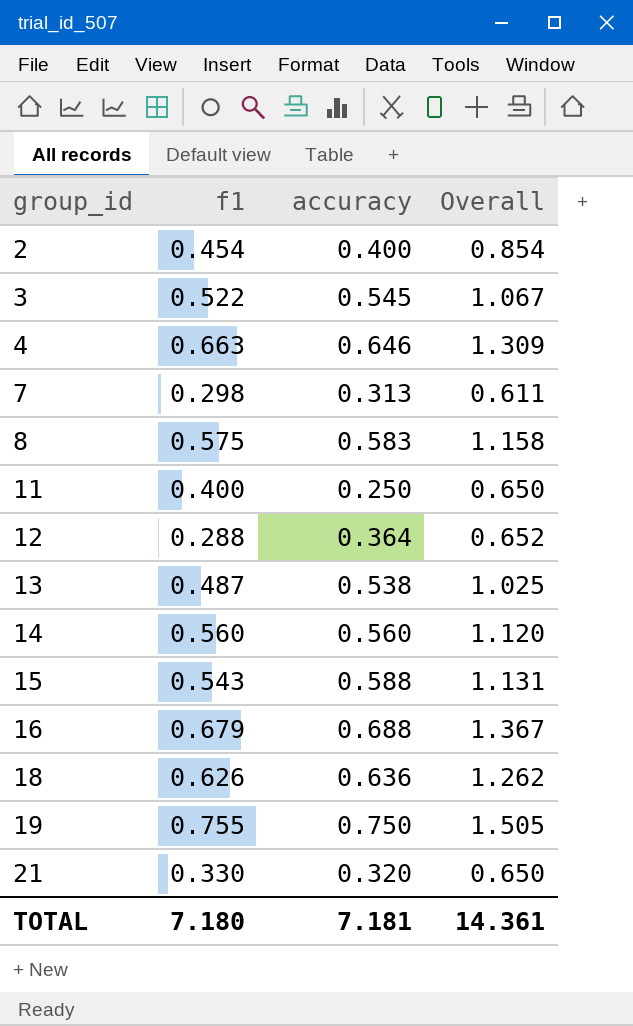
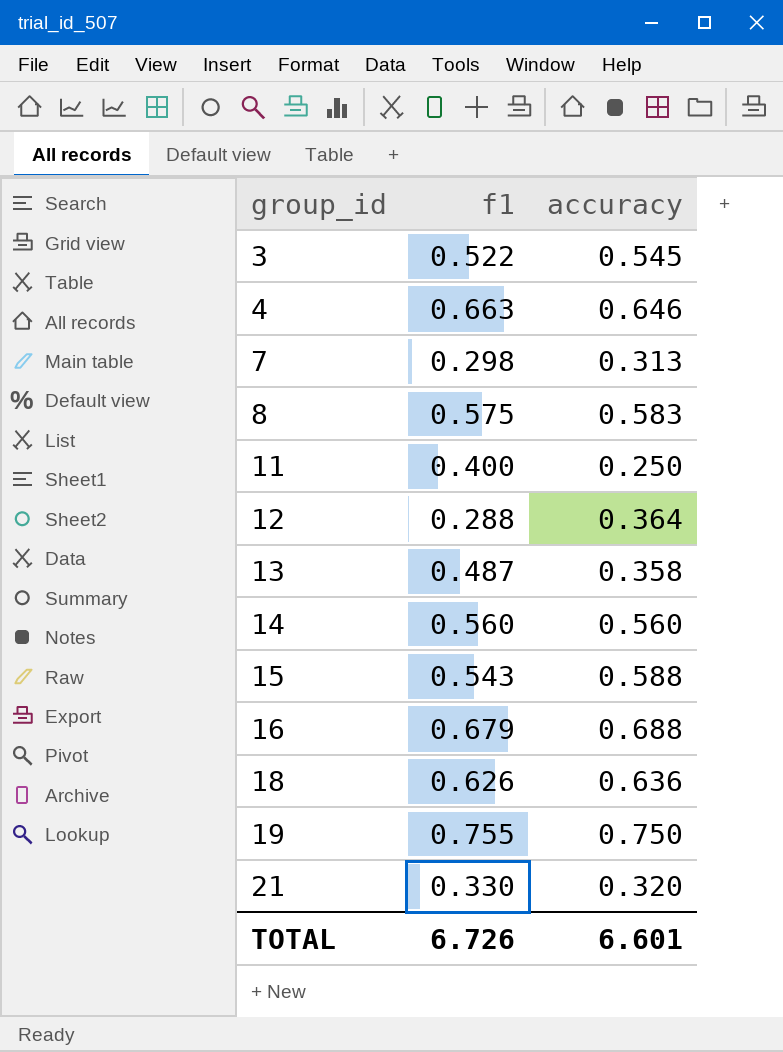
column Overall | formula: [f1] + [accuracy] -> none
row 2: 0.454 | 0.400 | 0.854 -> none
13 | accuracy: 0.538 -> 0.358
TOTAL | f1: 7.180 -> 6.726
TOTAL | accuracy: 7.181 -> 6.601

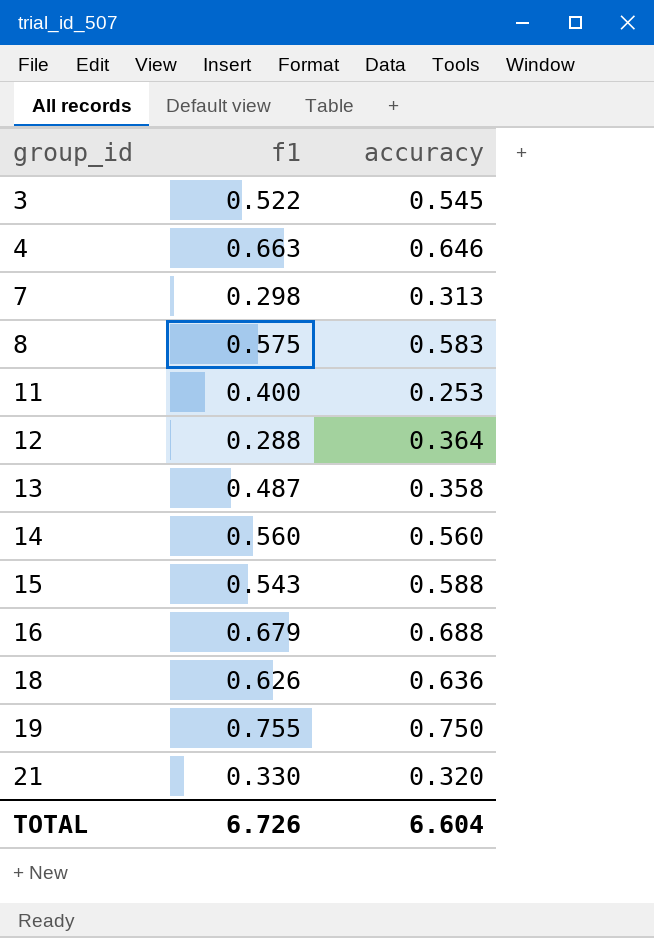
11 | accuracy: 0.250 -> 0.253
TOTAL | accuracy: 6.601 -> 6.604

